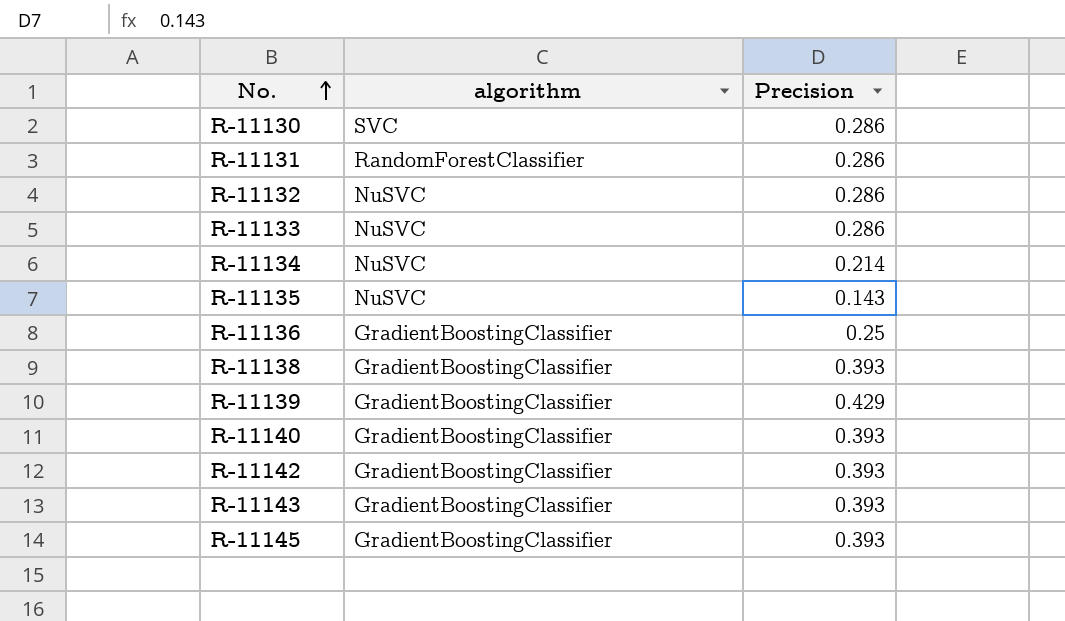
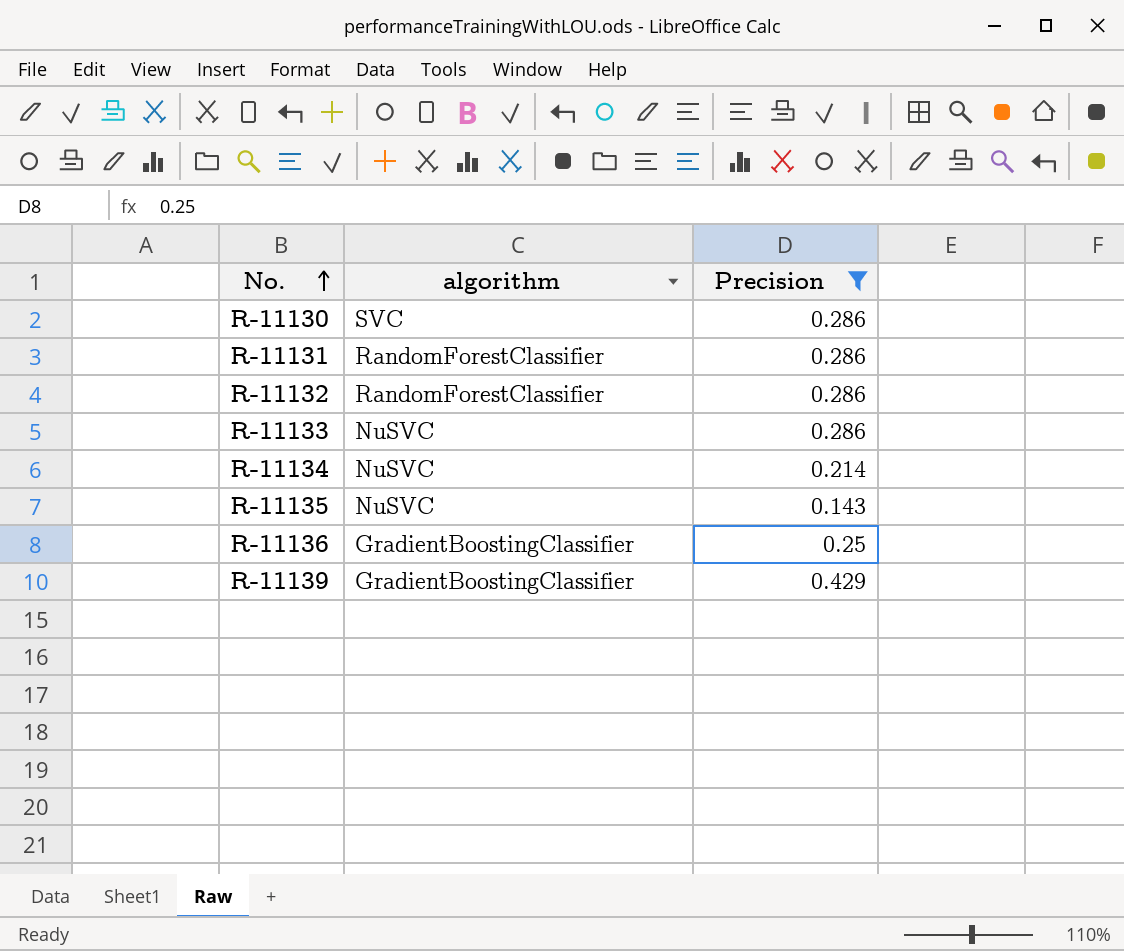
filter: none -> Precision != 0.393
R-11132 | algorithm: NuSVC -> RandomForestClassifier

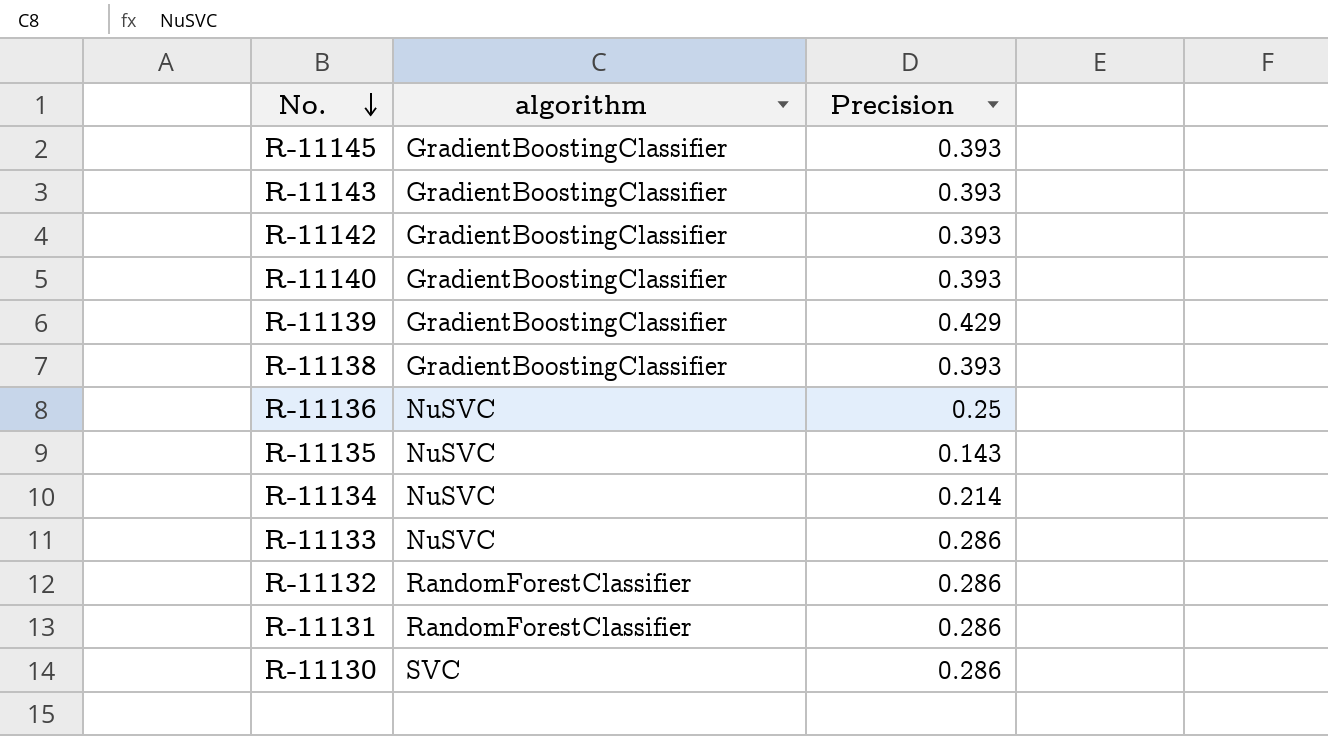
filter: Precision != 0.393 -> none
row order: No. ascending -> No. descending
R-11136 | algorithm: GradientBoostingClassifier -> NuSVC

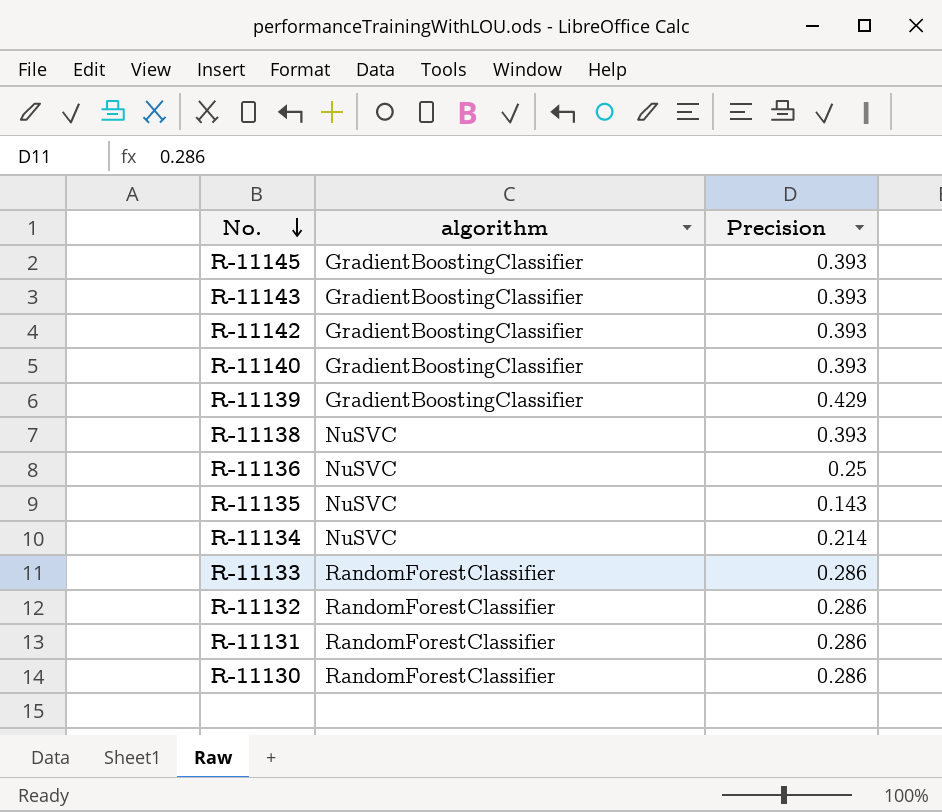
R-11138 | algorithm: GradientBoostingClassifier -> NuSVC
R-11133 | algorithm: NuSVC -> RandomForestClassifier
R-11130 | algorithm: SVC -> RandomForestClassifier

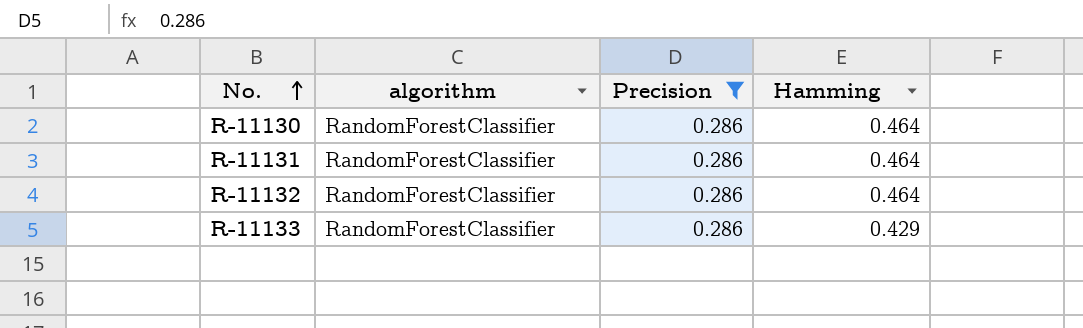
filter: none -> Precision = 0.286
row order: No. descending -> No. ascending
column Hamming | position: none -> 4

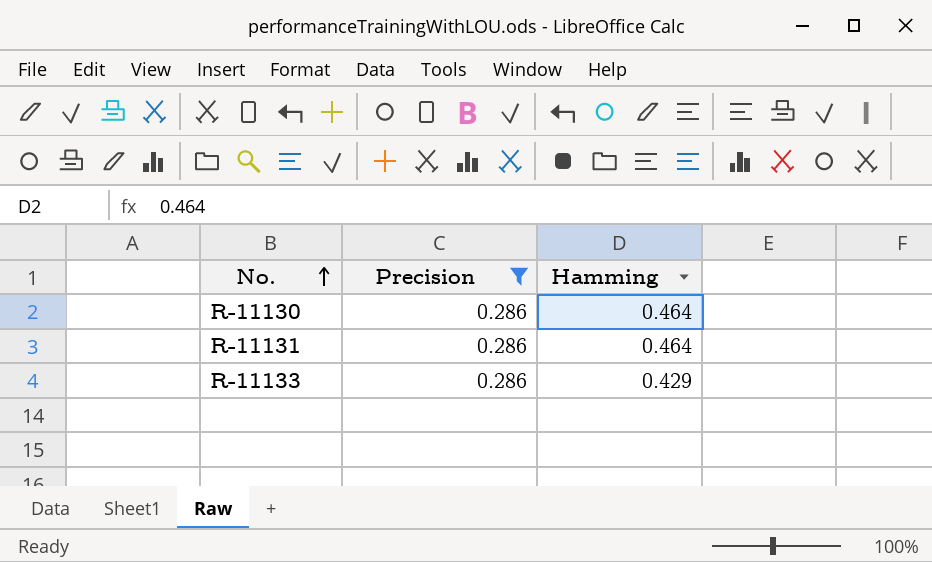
column algorithm | position: 2 -> none
row R-11132: RandomForestClassifier | 0.286 | 0.464 -> none

